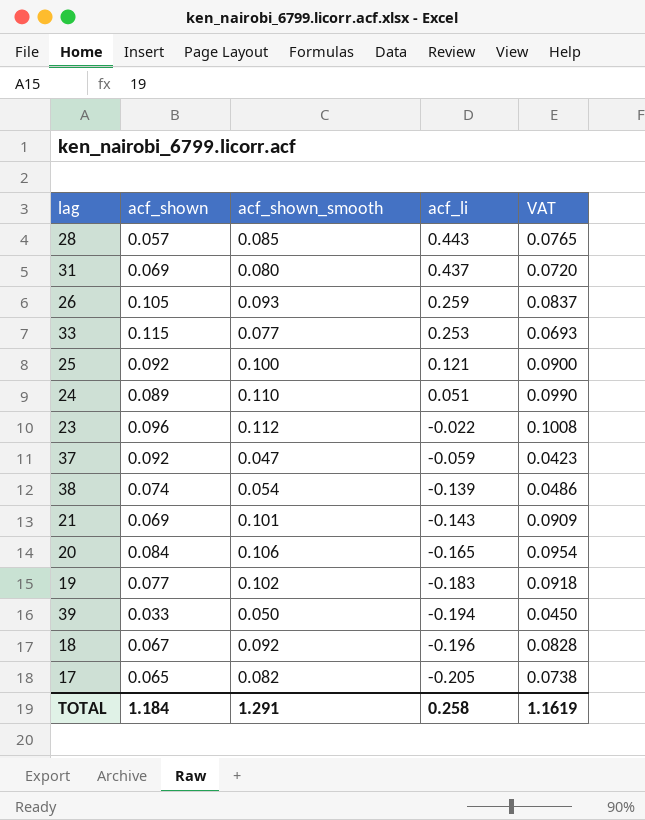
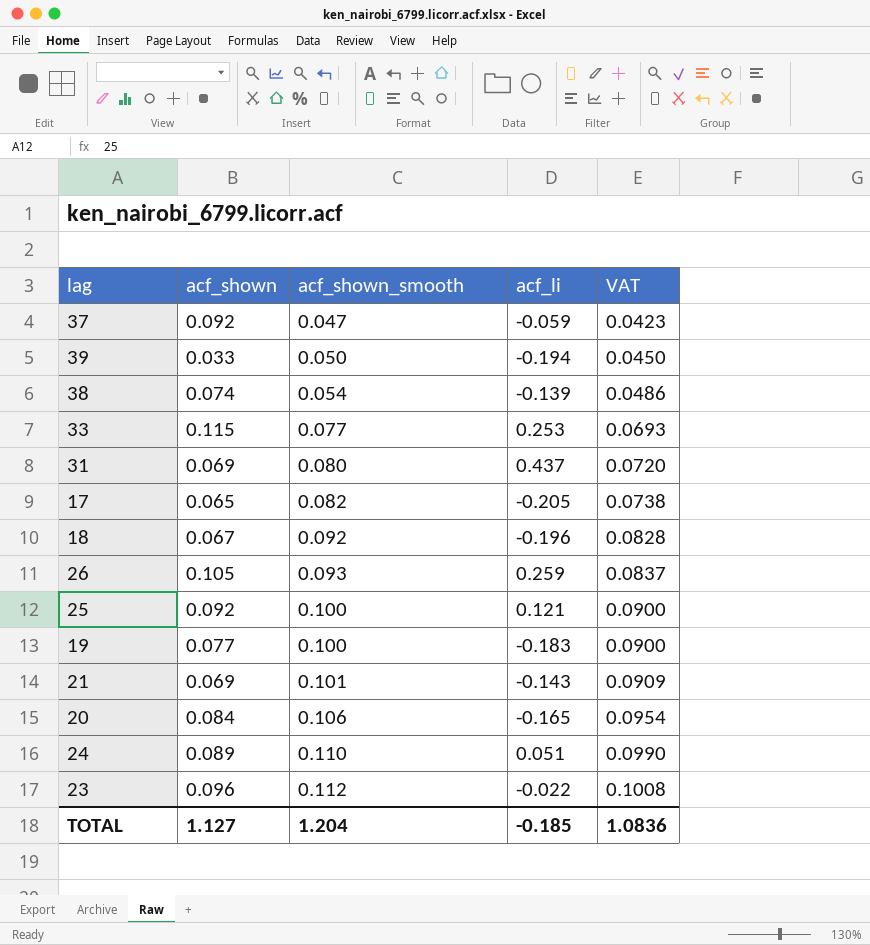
row order: acf_li descending -> acf_shown_smooth ascending
row 28: 0.057 | 0.085 | 0.443 | 0.0765 -> none
19 | acf_shown_smooth: 0.102 -> 0.100
19 | VAT: 0.0918 -> 0.0900
TOTAL | acf_shown: 1.184 -> 1.127
TOTAL | acf_shown_smooth: 1.291 -> 1.204
TOTAL | acf_li: 0.258 -> -0.185
TOTAL | VAT: 1.1619 -> 1.0836

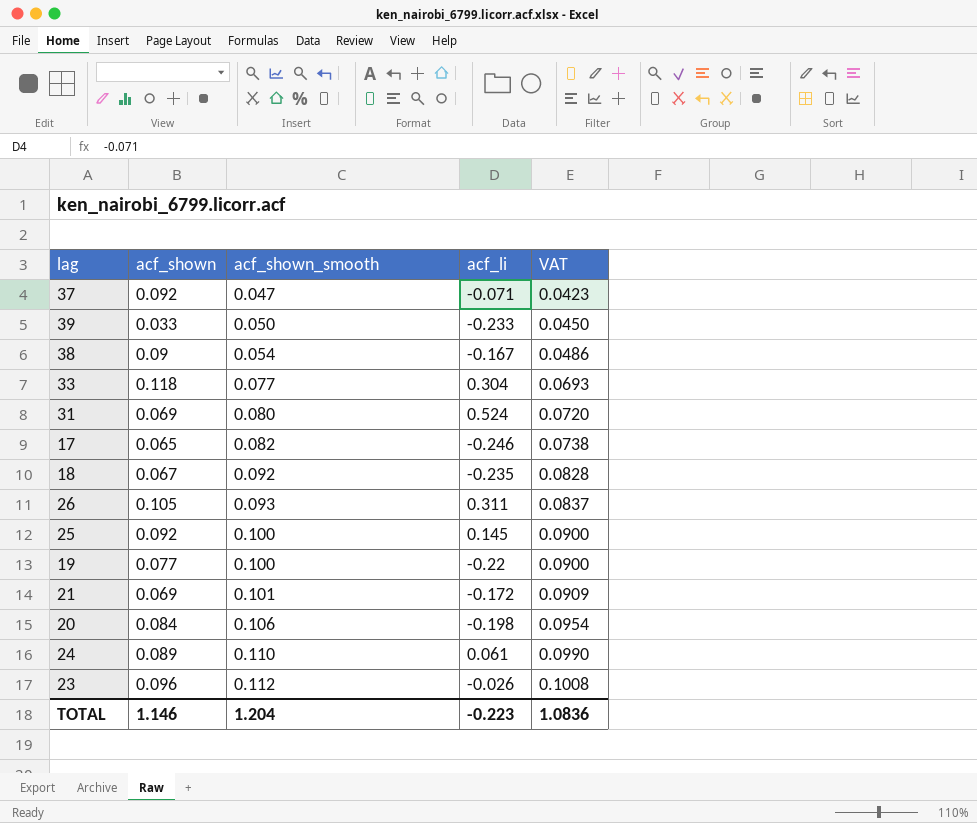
37 | acf_li: -0.059 -> -0.071
39 | acf_li: -0.194 -> -0.233
38 | acf_shown: 0.074 -> 0.09
38 | acf_li: -0.139 -> -0.167
33 | acf_shown: 0.115 -> 0.118
33 | acf_li: 0.253 -> 0.304
31 | acf_li: 0.437 -> 0.524
17 | acf_li: -0.205 -> -0.246
18 | acf_li: -0.196 -> -0.235
26 | acf_li: 0.259 -> 0.311
25 | acf_li: 0.121 -> 0.145
19 | acf_li: -0.183 -> -0.22
21 | acf_li: -0.143 -> -0.172
20 | acf_li: -0.165 -> -0.198
24 | acf_li: 0.051 -> 0.061
23 | acf_li: -0.022 -> -0.026
TOTAL | acf_shown: 1.127 -> 1.146
TOTAL | acf_li: -0.185 -> -0.223

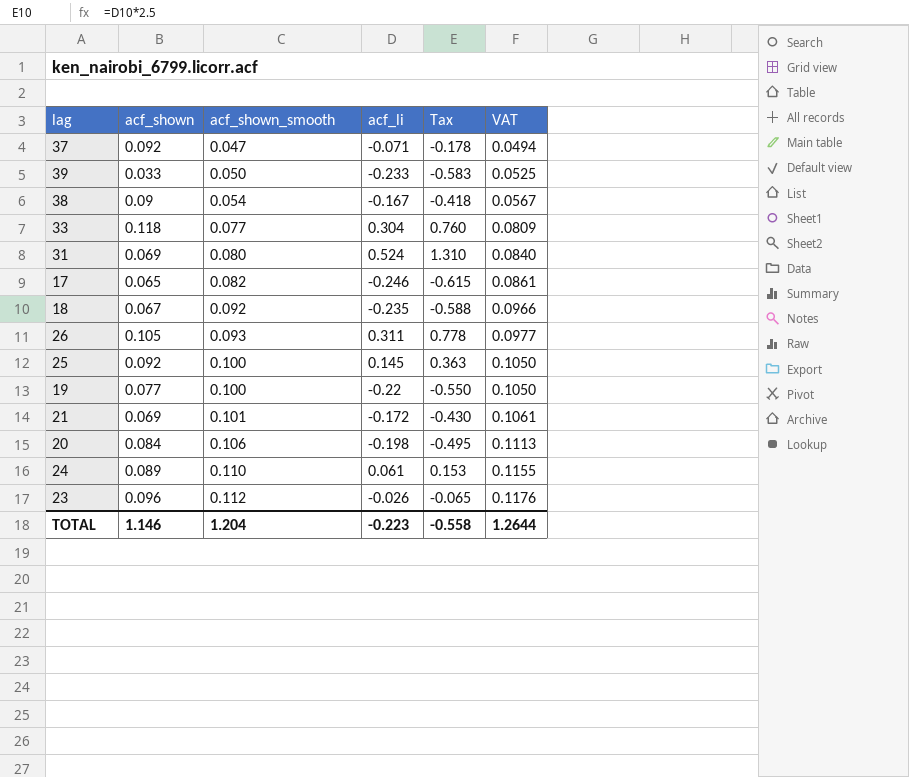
column Tax | formula: none -> [acf_li] * 2.5
column VAT | formula: [acf_shown_smooth] * 0.9 -> [acf_shown_smooth] * 1.05
TOTAL | VAT: 1.0836 -> 1.2644

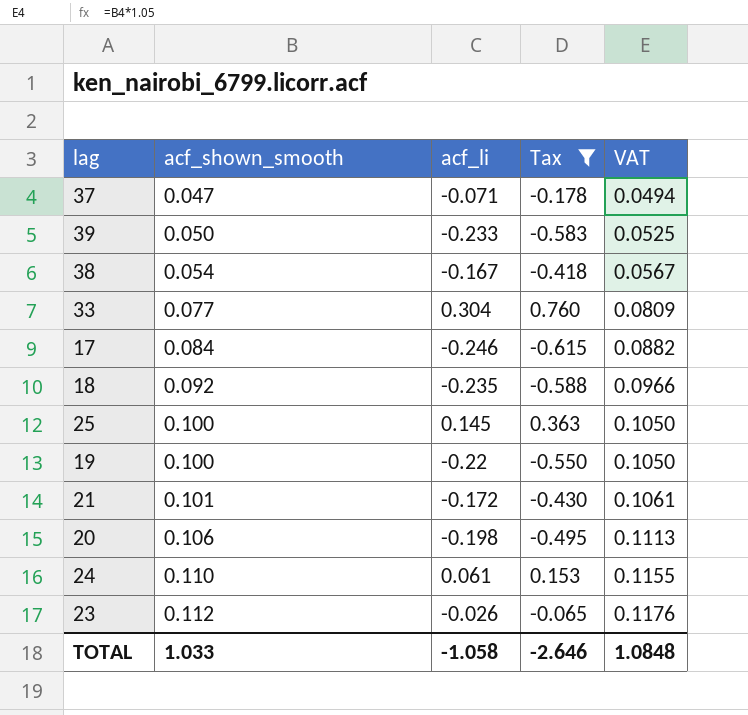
filter: none -> Tax <= 0.760
column acf_shown | position: 2 -> none
17 | acf_shown_smooth: 0.082 -> 0.084
17 | VAT: 0.0861 -> 0.0882
TOTAL | acf_shown_smooth: 1.204 -> 1.033
TOTAL | acf_li: -0.223 -> -1.058
TOTAL | Tax: -0.558 -> -2.646
TOTAL | VAT: 1.2644 -> 1.0848

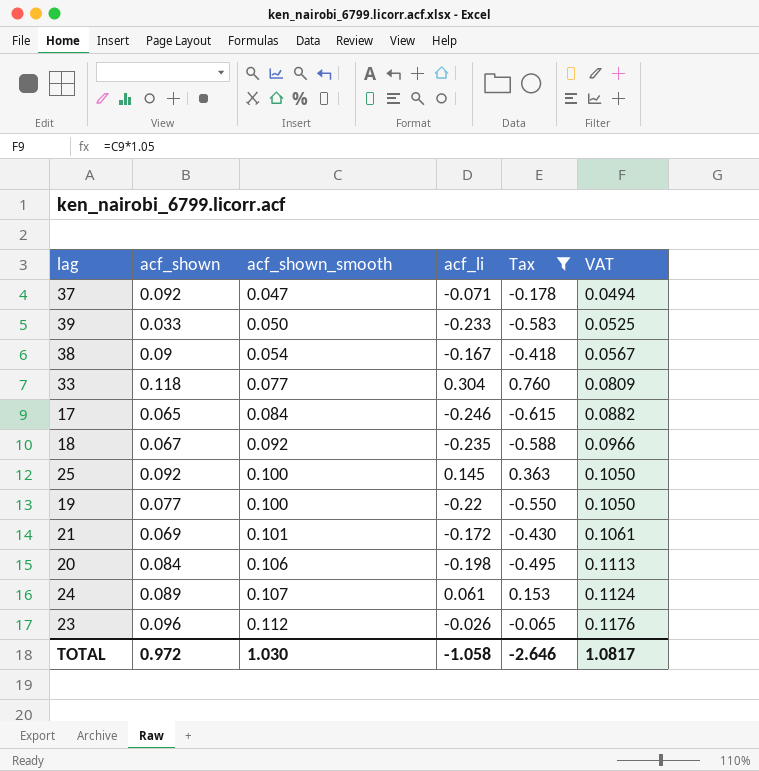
column acf_shown | position: none -> 2
24 | acf_shown_smooth: 0.110 -> 0.107
24 | VAT: 0.1155 -> 0.1124
TOTAL | acf_shown_smooth: 1.033 -> 1.030
TOTAL | VAT: 1.0848 -> 1.0817

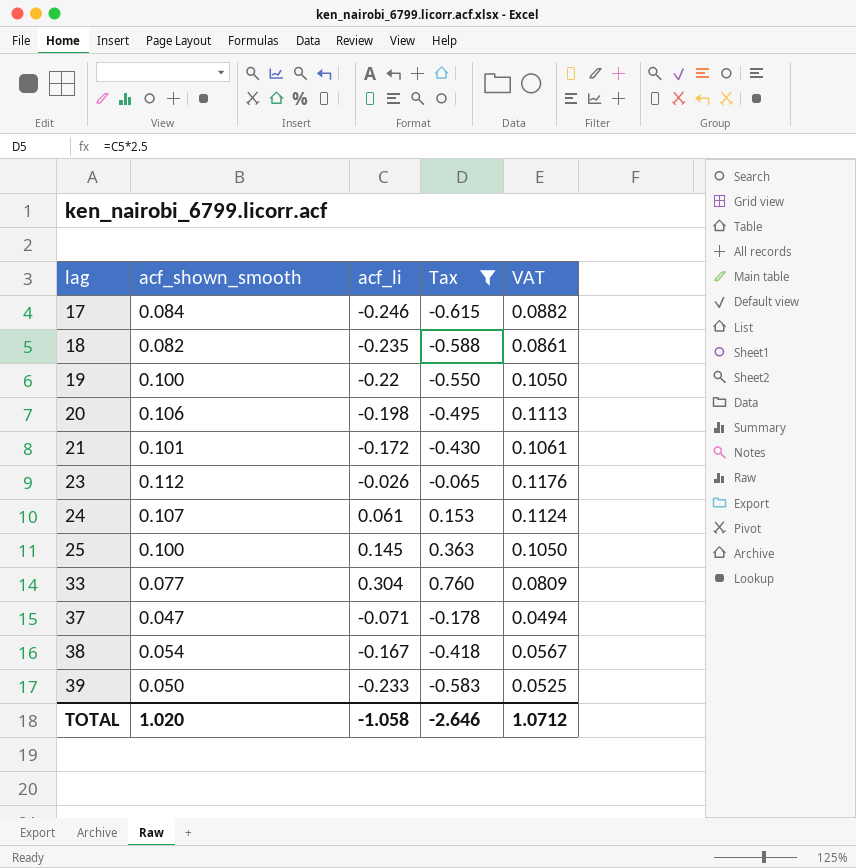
row order: acf_shown_smooth ascending -> lag ascending
column acf_shown | position: 2 -> none
18 | acf_shown_smooth: 0.092 -> 0.082
18 | VAT: 0.0966 -> 0.0861
TOTAL | acf_shown_smooth: 1.030 -> 1.020
TOTAL | VAT: 1.0817 -> 1.0712

